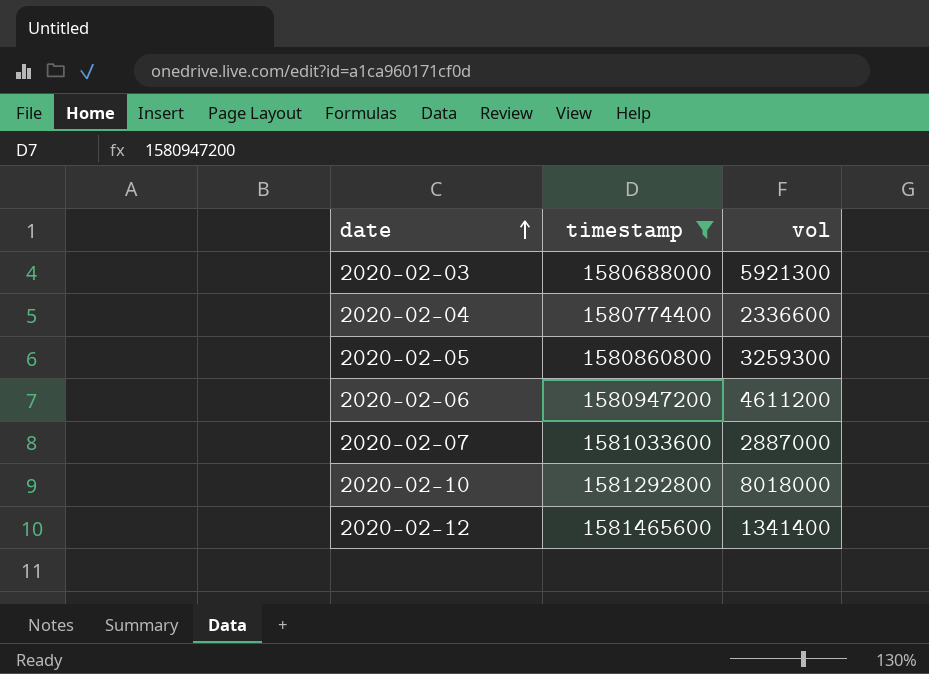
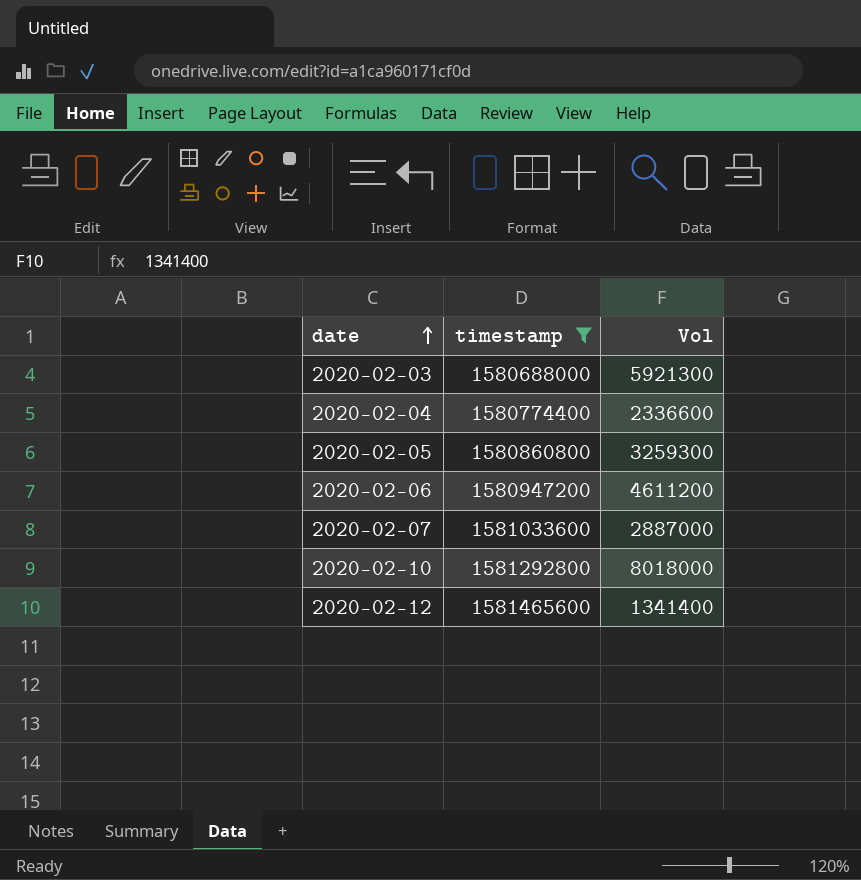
column name: vol -> Vol

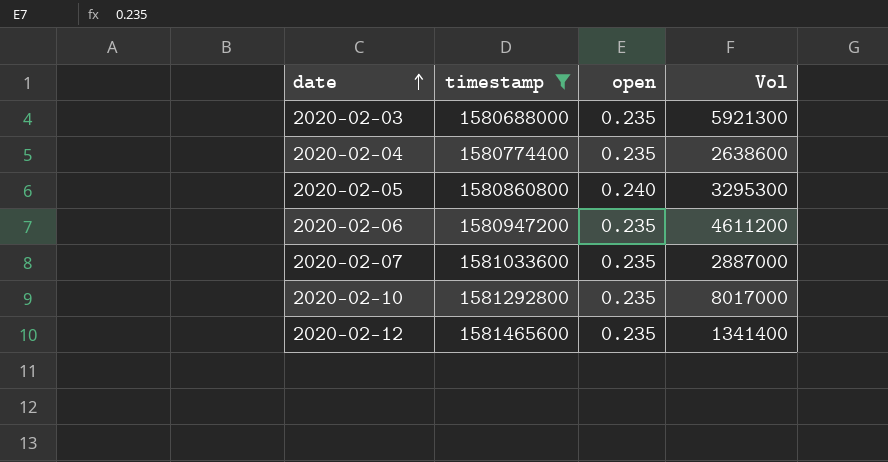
column open | position: none -> 3
2020-02-04 | Vol: 2336600 -> 2638600
2020-02-05 | Vol: 3259300 -> 3295300
2020-02-10 | Vol: 8018000 -> 8017000

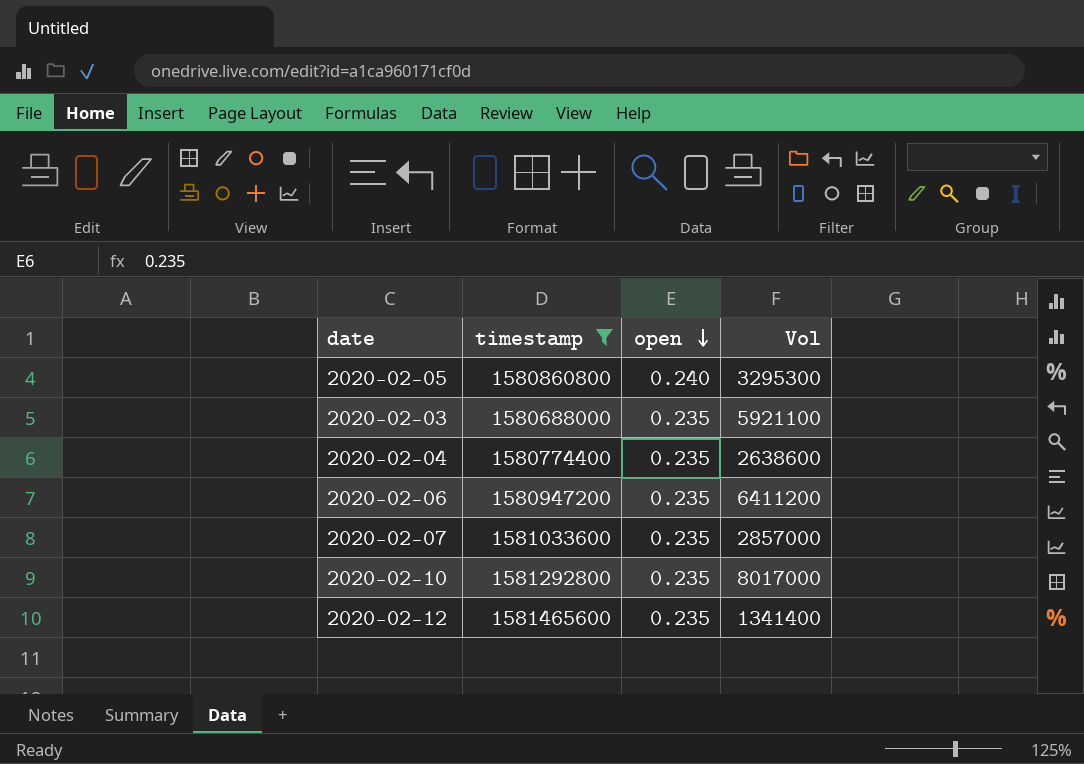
row order: date ascending -> open descending
2020-02-03 | Vol: 5921300 -> 5921100
2020-02-06 | Vol: 4611200 -> 6411200
2020-02-07 | Vol: 2887000 -> 2857000

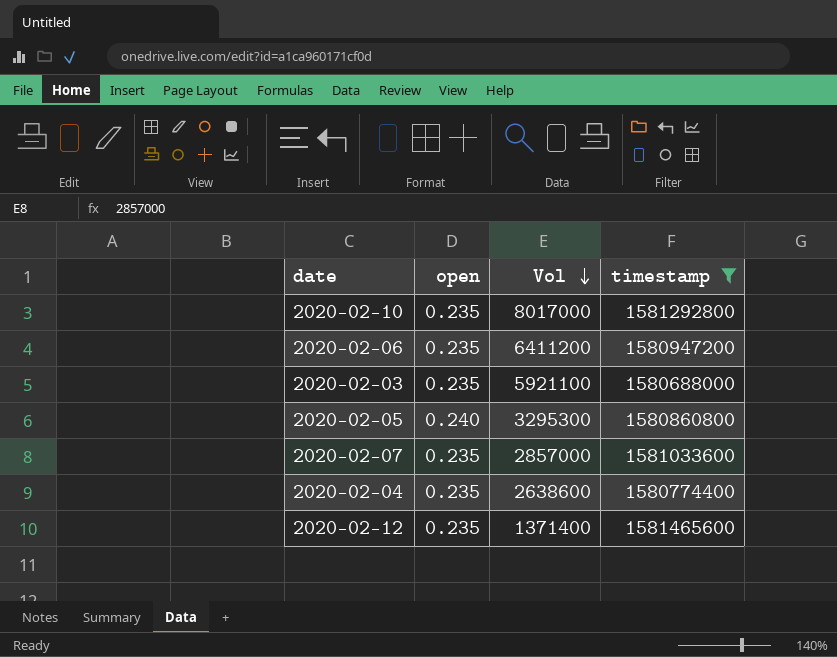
row order: open descending -> Vol descending
column timestamp | position: 2 -> 4
2020-02-12 | Vol: 1341400 -> 1371400

